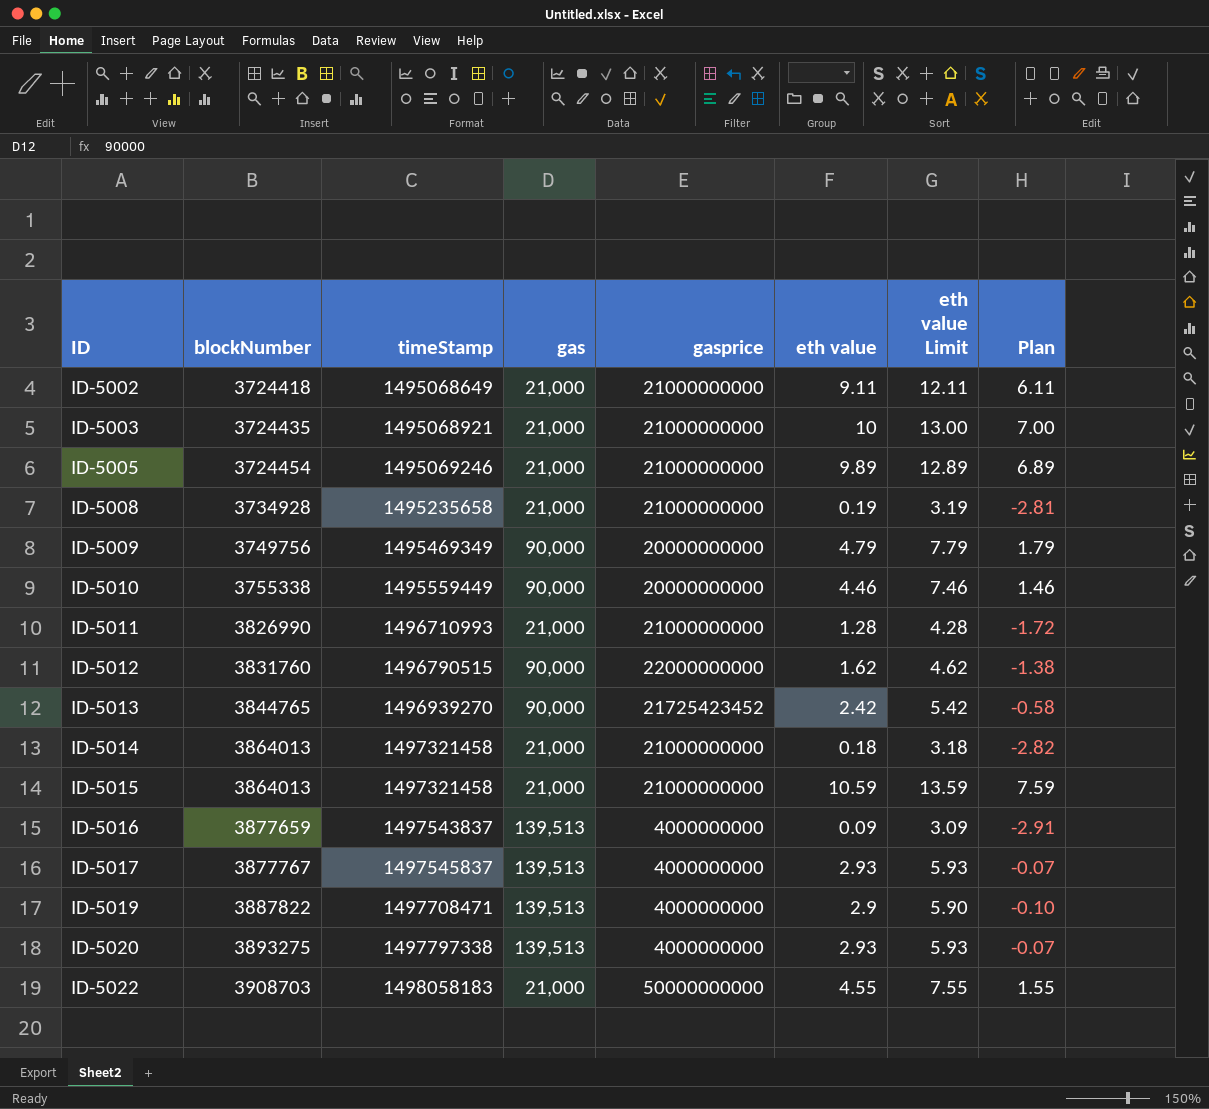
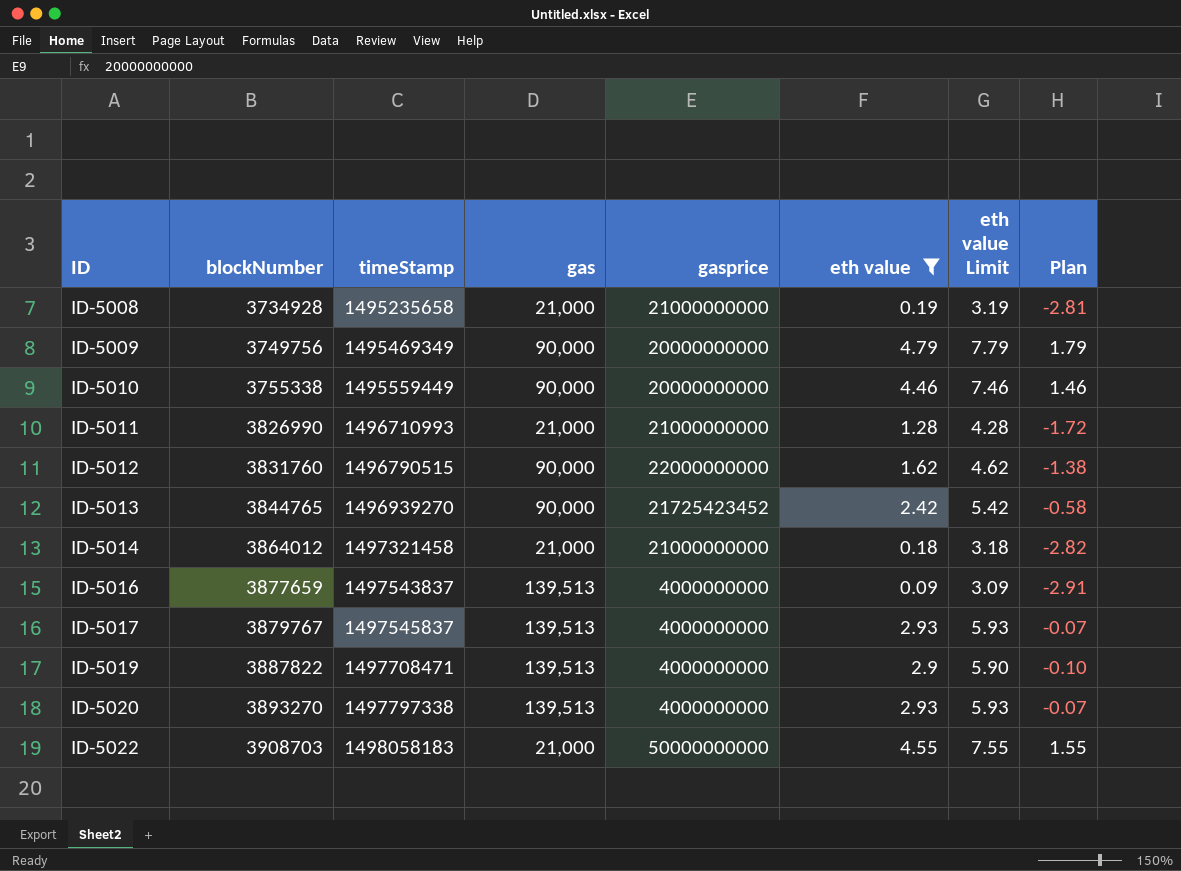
filter: none -> eth value <= 4.79
ID-5014 | blockNumber: 3864013 -> 3864012
ID-5017 | blockNumber: 3877767 -> 3879767
ID-5020 | blockNumber: 3893275 -> 3893270

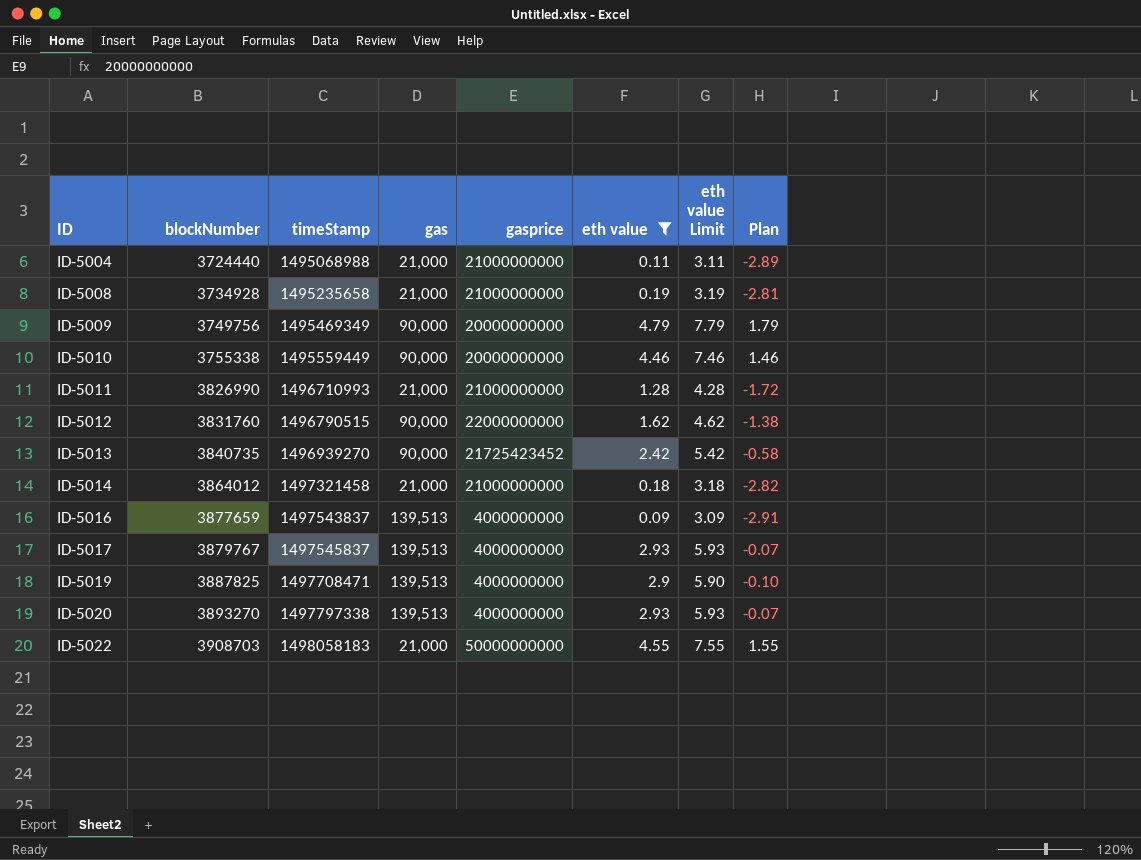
row ID-5004: none -> 3724440 | 1495068988 | 21,000 | 21000000000 | 0.11 | 3.11 | -2.89
ID-5013 | blockNumber: 3844765 -> 3840735
ID-5019 | blockNumber: 3887822 -> 3887825

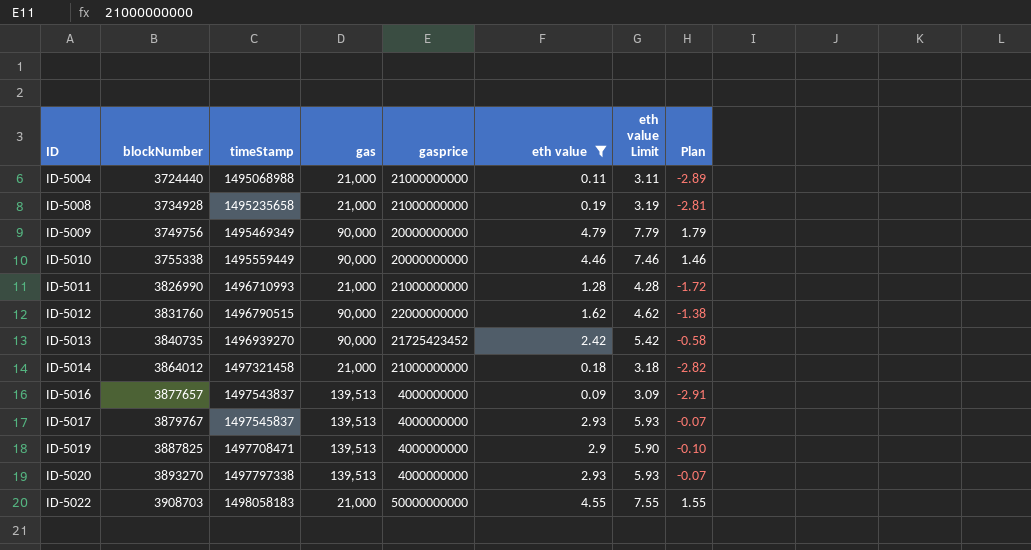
ID-5016 | blockNumber: 3877659 -> 3877657

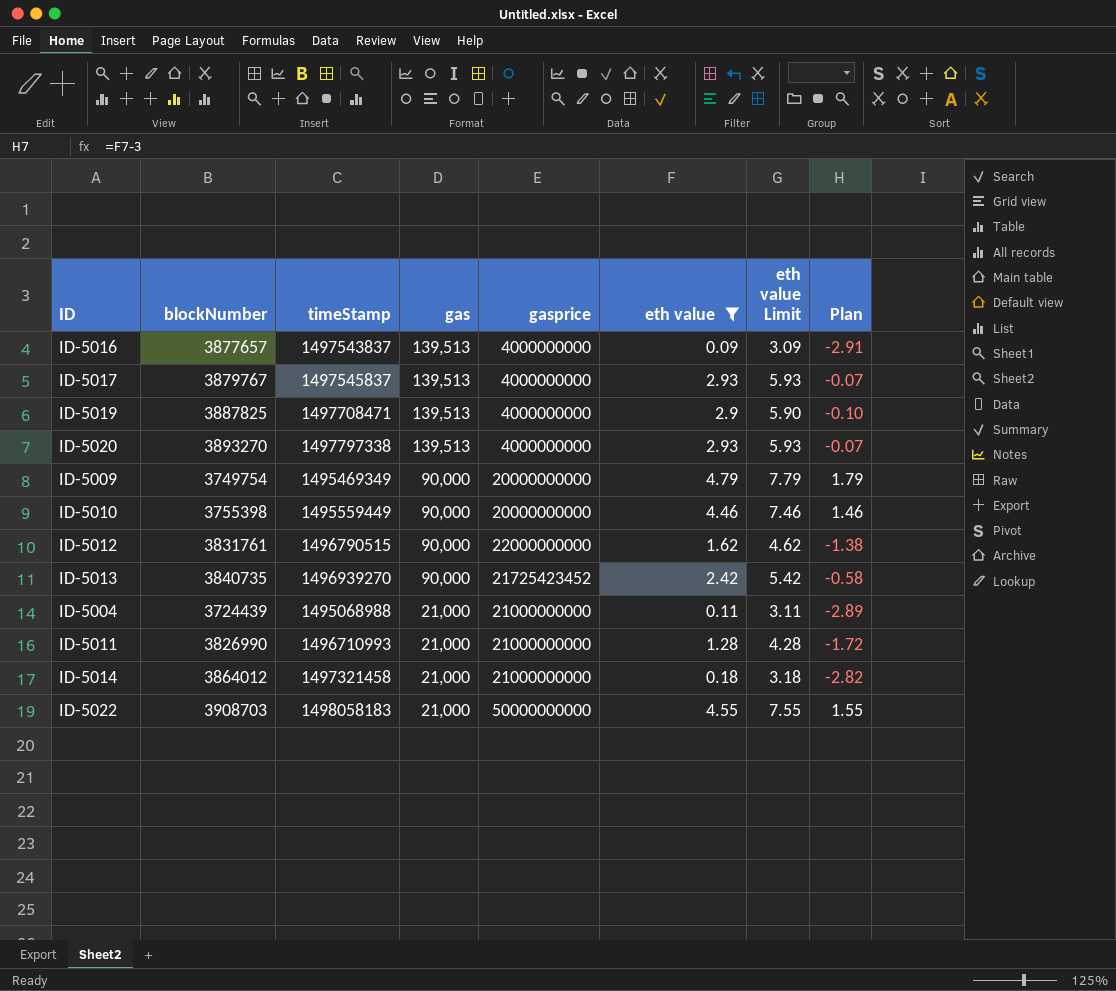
row order: ID ascending -> gas descending
row ID-5008: 3734928 | 1495235658 | 21,000 | 21000000000 | 0.19 | 3.19 | -2.81 -> none
ID-5009 | blockNumber: 3749756 -> 3749754
ID-5010 | blockNumber: 3755338 -> 3755398
ID-5012 | blockNumber: 3831760 -> 3831761
ID-5004 | blockNumber: 3724440 -> 3724439

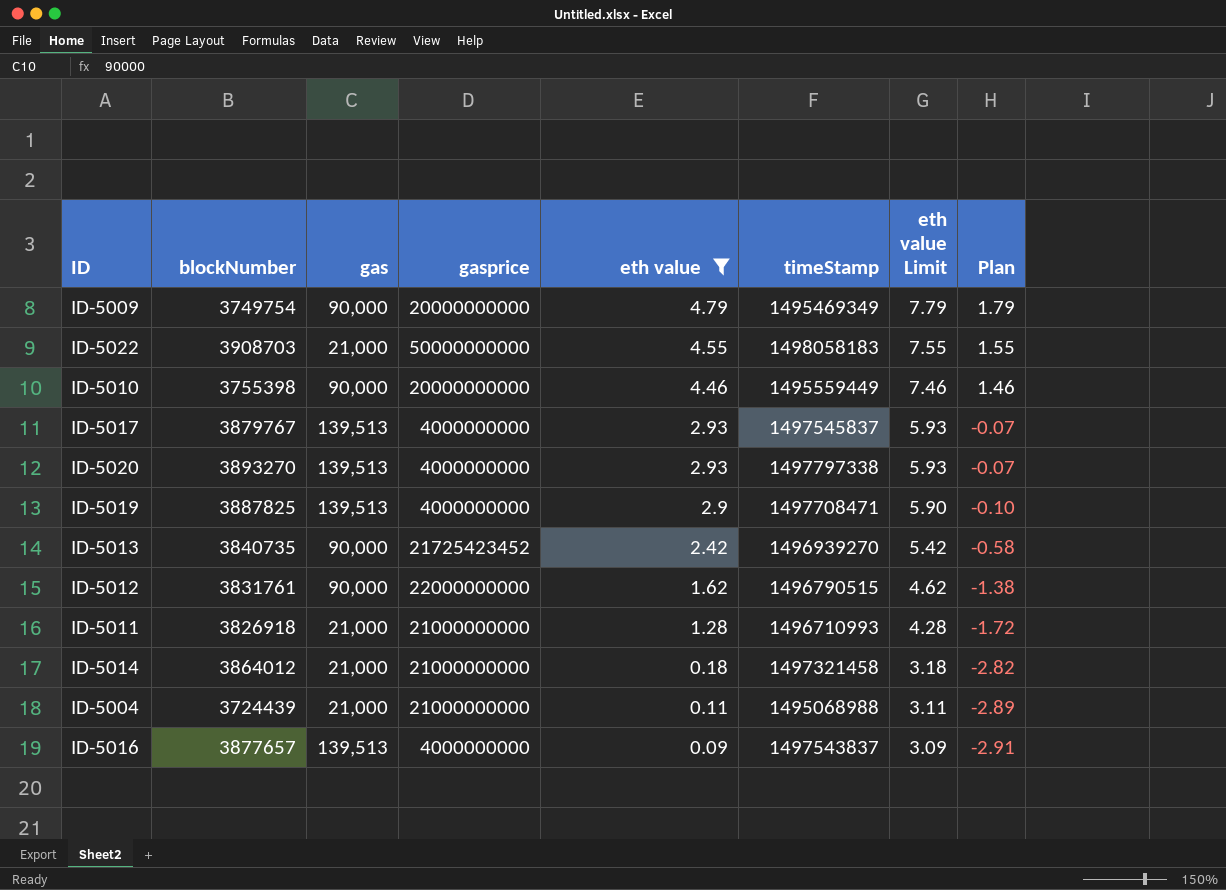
row order: gas descending -> eth value descending
column timeStamp | position: 3 -> 6
ID-5011 | blockNumber: 3826990 -> 3826918

